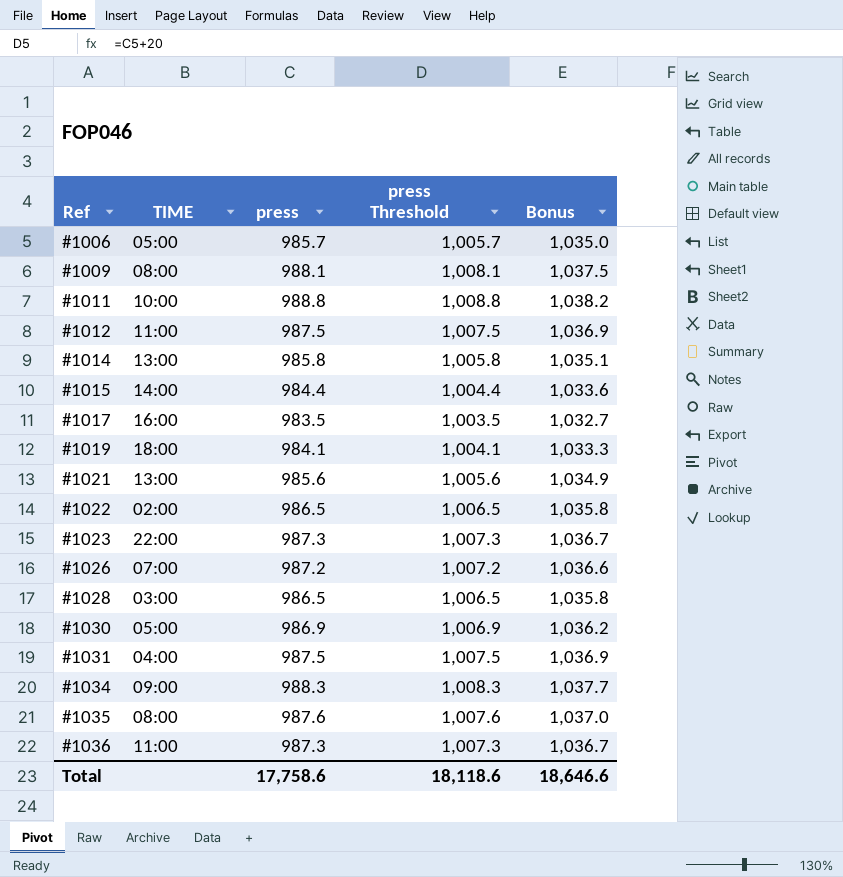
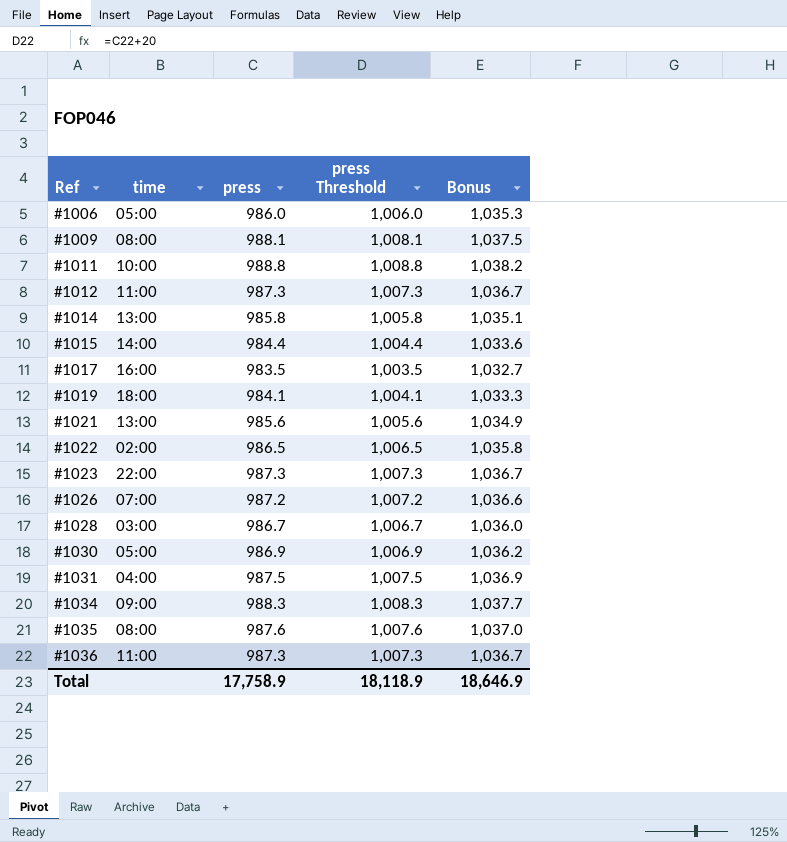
column name: TIME -> time
#1006 | press: 985.7 -> 986.0
#1006 | press Threshold: 1,005.7 -> 1,006.0
#1006 | Bonus: 1,035.0 -> 1,035.3
#1012 | press: 987.5 -> 987.3
#1012 | press Threshold: 1,007.5 -> 1,007.3
#1012 | Bonus: 1,036.9 -> 1,036.7
#1028 | press: 986.5 -> 986.7
#1028 | press Threshold: 1,006.5 -> 1,006.7
#1028 | Bonus: 1,035.8 -> 1,036.0
Total | press: 17,758.6 -> 17,758.9
Total | press Threshold: 18,118.6 -> 18,118.9
Total | Bonus: 18,646.6 -> 18,646.9

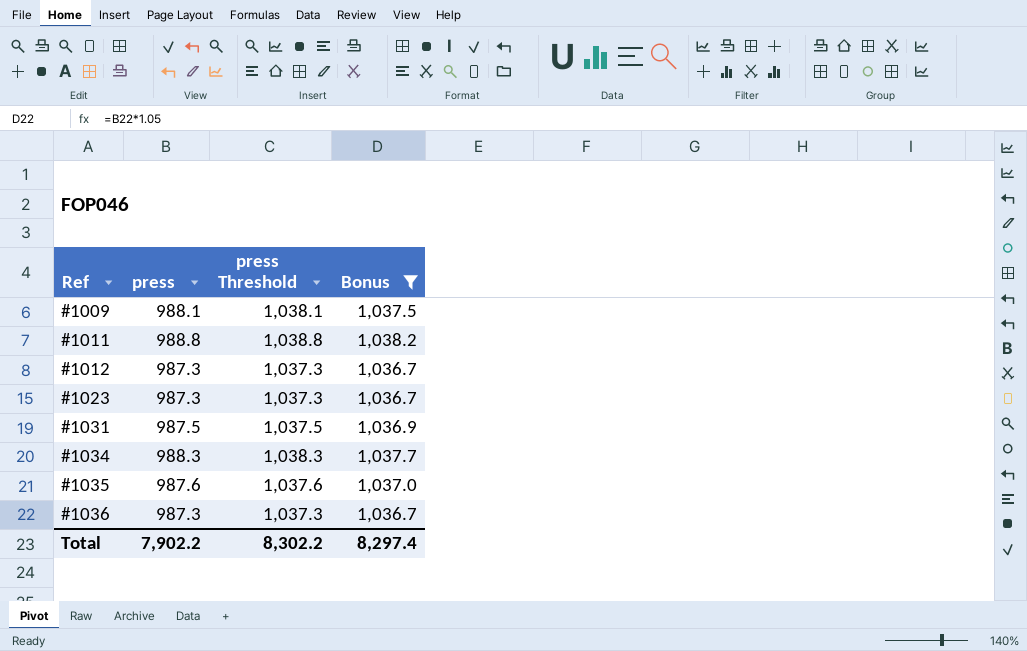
filter: none -> Bonus >= 1,036.7
column time | position: 2 -> none
column press Threshold | formula: [press] + 20 -> [press] + 50
Total | press: 17,758.9 -> 7,902.2
Total | press Threshold: 18,118.9 -> 8,302.2
Total | Bonus: 18,646.9 -> 8,297.4

